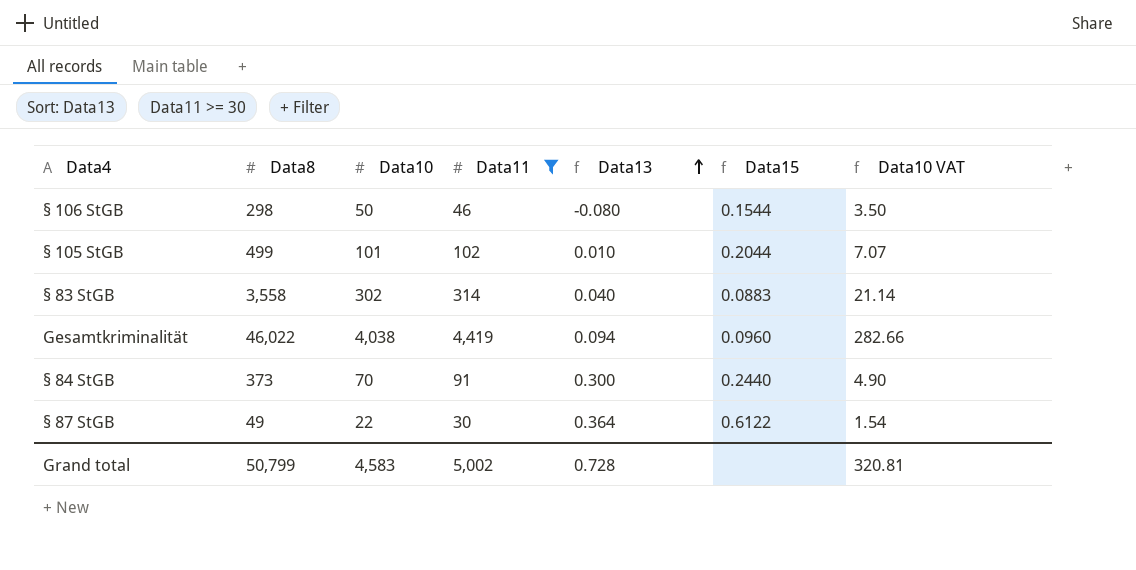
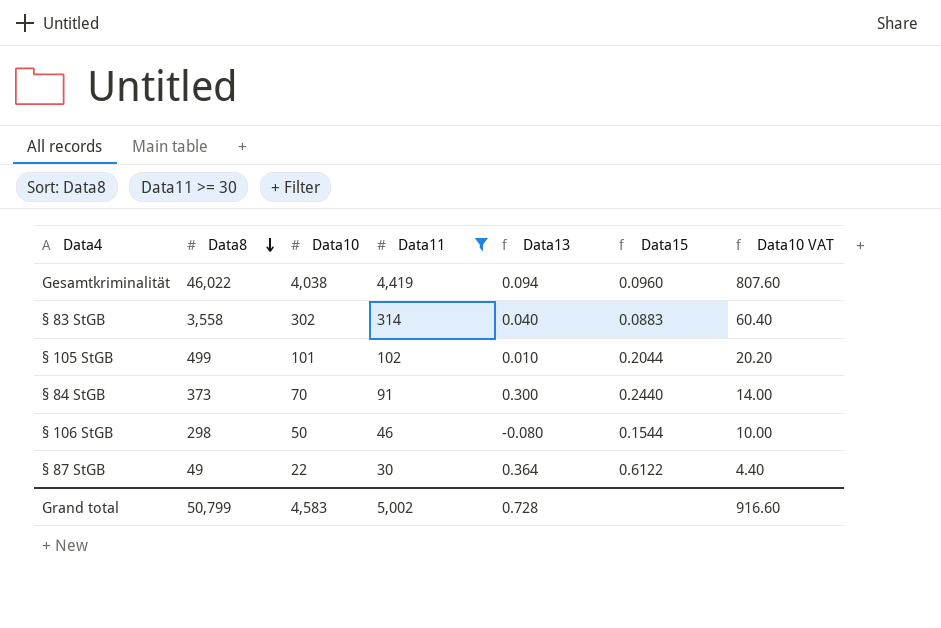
row order: Data13 ascending -> Data8 descending
column Data10 VAT | formula: [Data10] * 0.07 -> [Data10] * 0.2
Grand total | Data10 VAT: 320.81 -> 916.60

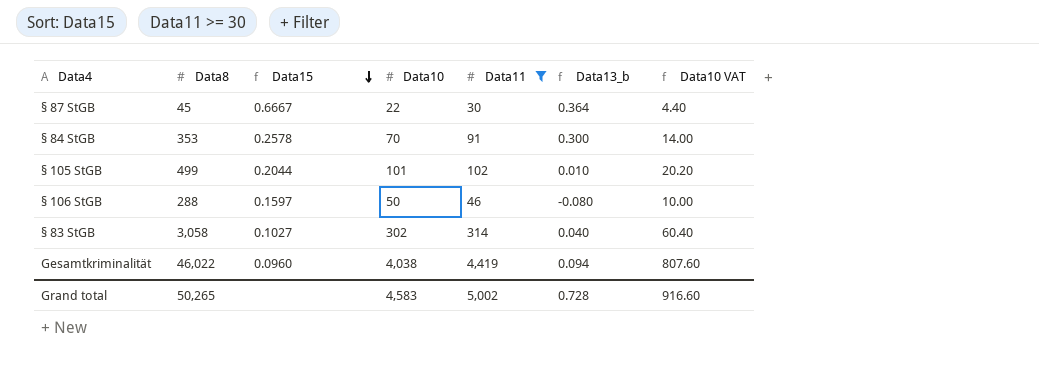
row order: Data8 descending -> Data15 descending
column Data15 | position: 6 -> 3
column name: Data13 -> Data13_b
§ 87 StGB | Data8: 49 -> 45
§ 87 StGB | Data15: 0.6122 -> 0.6667
§ 84 StGB | Data8: 373 -> 353
§ 84 StGB | Data15: 0.2440 -> 0.2578
§ 106 StGB | Data8: 298 -> 288
§ 106 StGB | Data15: 0.1544 -> 0.1597
§ 83 StGB | Data8: 3,558 -> 3,058
§ 83 StGB | Data15: 0.0883 -> 0.1027
Grand total | Data8: 50,799 -> 50,265

